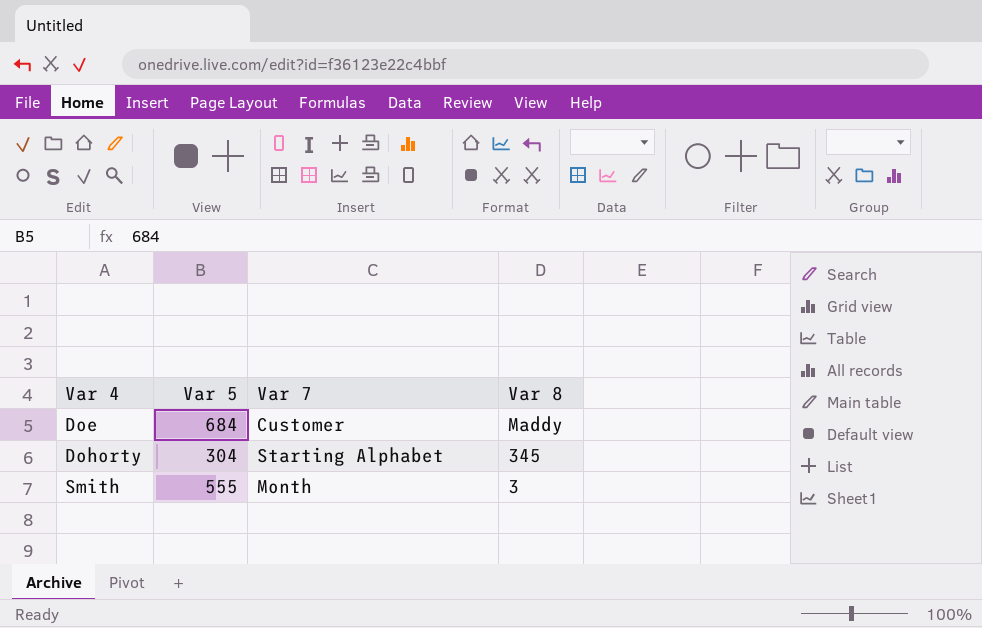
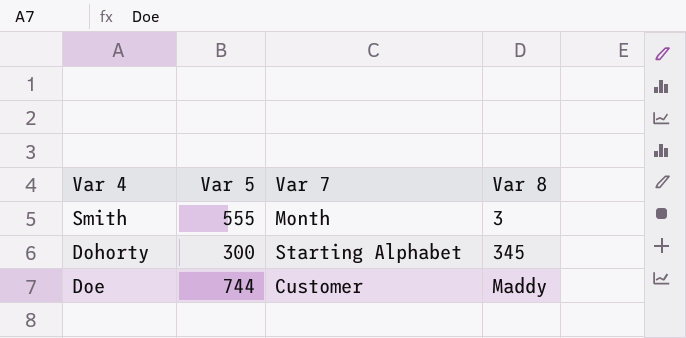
row order: Var 4 ascending -> Var 4 descending
Dohorty | Var 5: 304 -> 300
Doe | Var 5: 684 -> 744

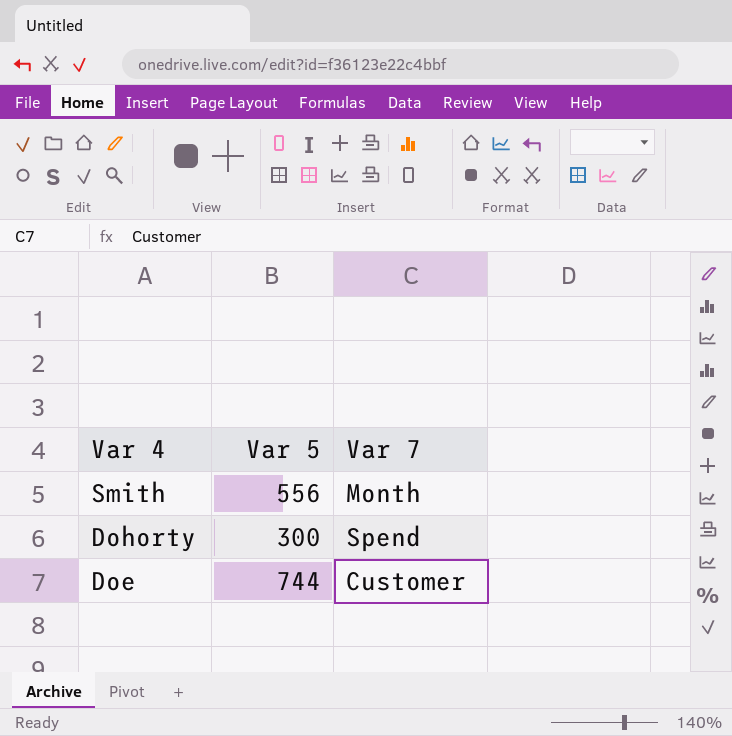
column Var 8 | position: 4 -> none
Smith | Var 5: 555 -> 556
Dohorty | Var 7: Starting Alphabet -> Spend

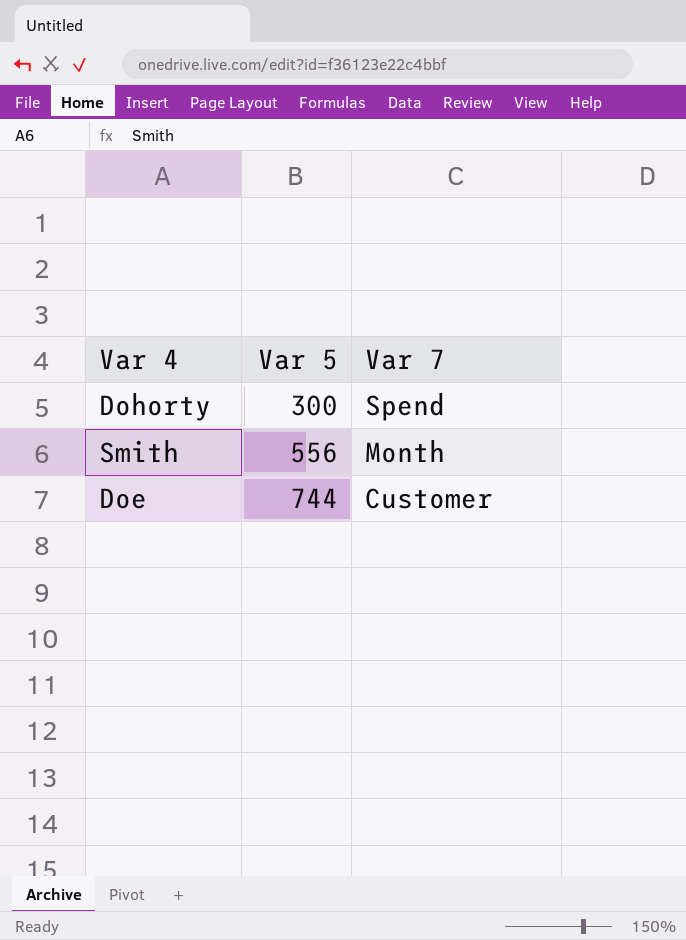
row order: Var 4 descending -> Var 5 ascending

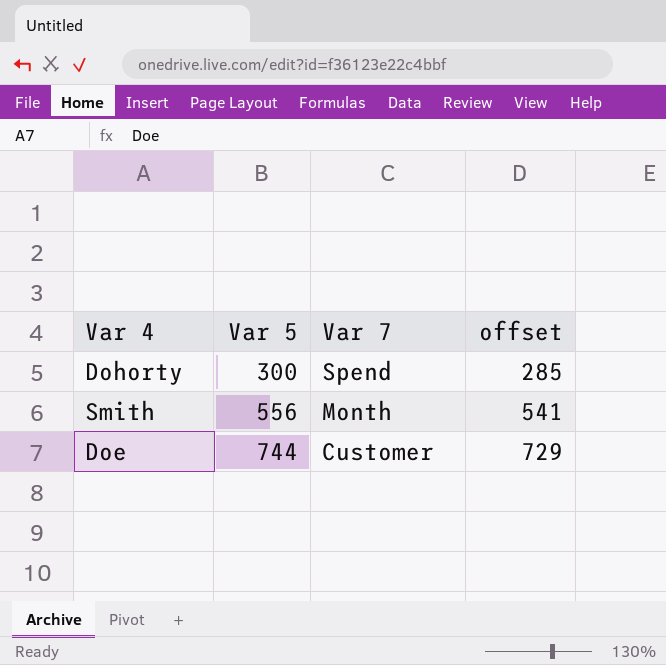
column offset | formula: none -> [Var 5] - 15

